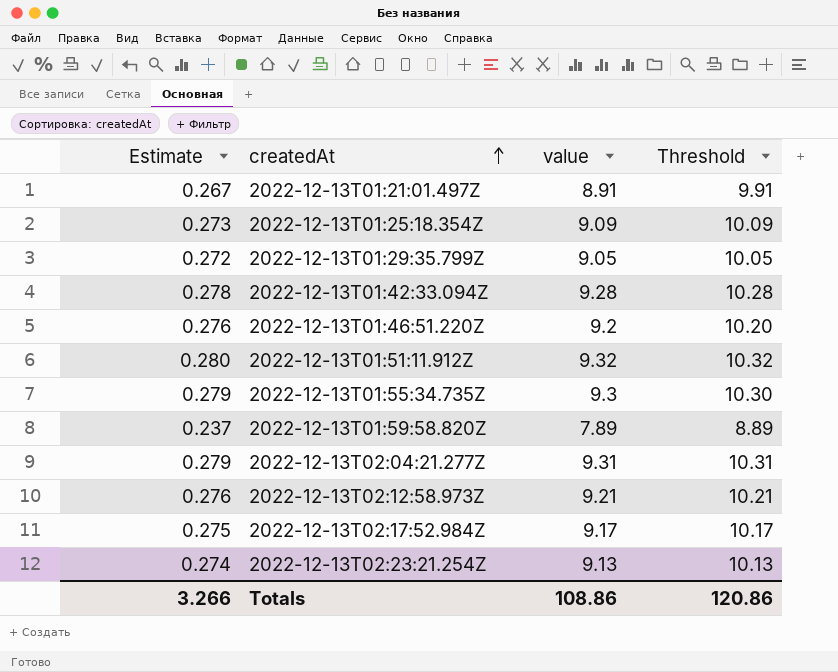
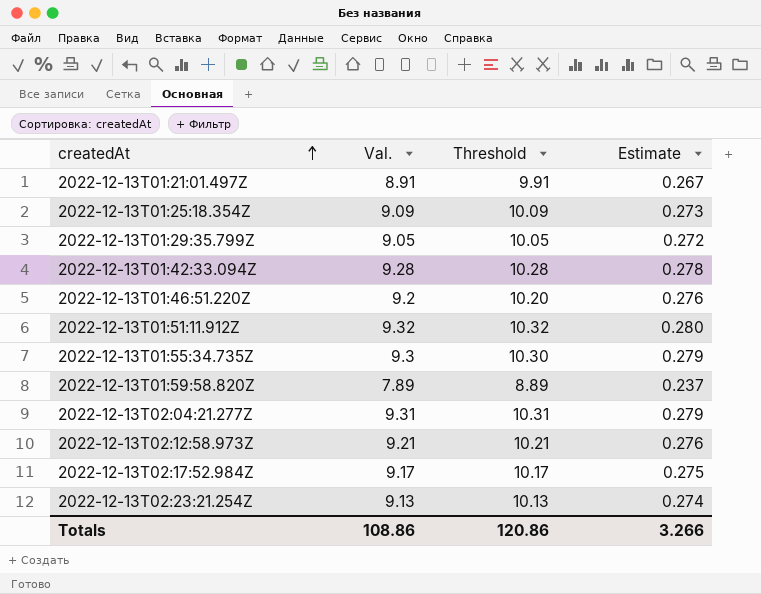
column name: value -> Val.
column Estimate | position: 1 -> 4

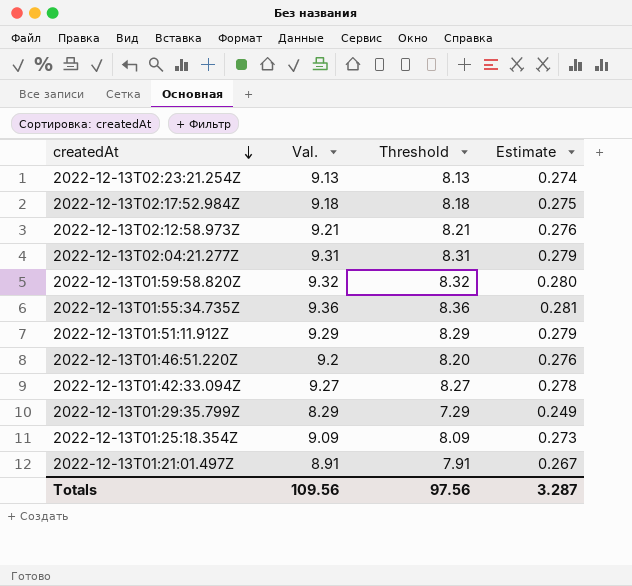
row order: createdAt ascending -> createdAt descending
column Threshold | formula: [Val.] + 1 -> [Val.] - 1
2022-12-13T02:17:52.984Z | Val.: 9.17 -> 9.18
2022-12-13T01:59:58.820Z | Val.: 7.89 -> 9.32
2022-12-13T01:59:58.820Z | Estimate: 0.237 -> 0.280
2022-12-13T01:55:34.735Z | Val.: 9.3 -> 9.36
2022-12-13T01:55:34.735Z | Estimate: 0.279 -> 0.281
2022-12-13T01:51:11.912Z | Val.: 9.32 -> 9.29
2022-12-13T01:51:11.912Z | Estimate: 0.280 -> 0.279
2022-12-13T01:42:33.094Z | Val.: 9.28 -> 9.27
2022-12-13T01:29:35.799Z | Val.: 9.05 -> 8.29
2022-12-13T01:29:35.799Z | Estimate: 0.272 -> 0.249
Totals | Val.: 108.86 -> 109.56
Totals | Threshold: 120.86 -> 97.56
Totals | Estimate: 3.266 -> 3.287

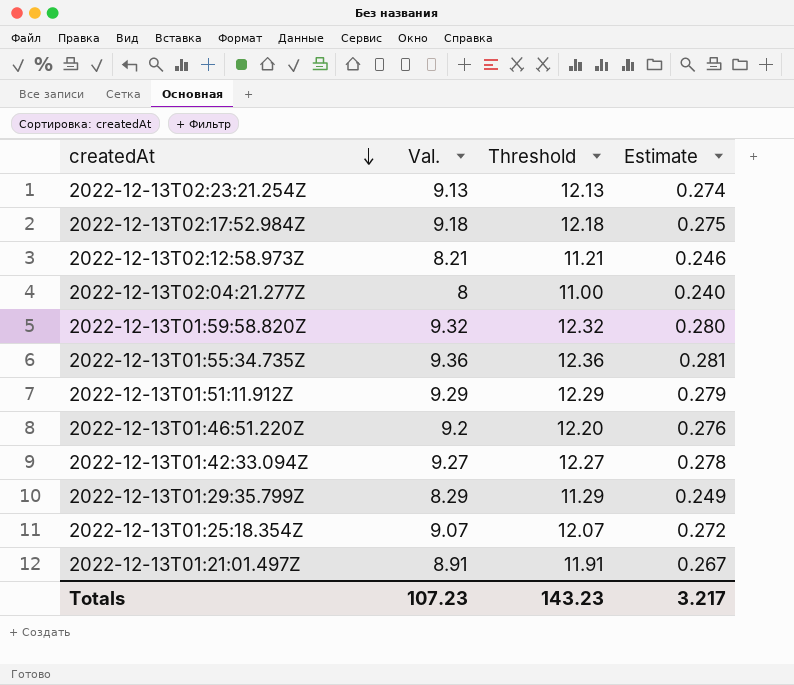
column Threshold | formula: [Val.] - 1 -> [Val.] + 3
2022-12-13T02:12:58.973Z | Val.: 9.21 -> 8.21
2022-12-13T02:12:58.973Z | Estimate: 0.276 -> 0.246
2022-12-13T02:04:21.277Z | Val.: 9.31 -> 8
2022-12-13T02:04:21.277Z | Estimate: 0.279 -> 0.240
2022-12-13T01:25:18.354Z | Val.: 9.09 -> 9.07
2022-12-13T01:25:18.354Z | Estimate: 0.273 -> 0.272
Totals | Val.: 109.56 -> 107.23
Totals | Threshold: 97.56 -> 143.23
Totals | Estimate: 3.287 -> 3.217

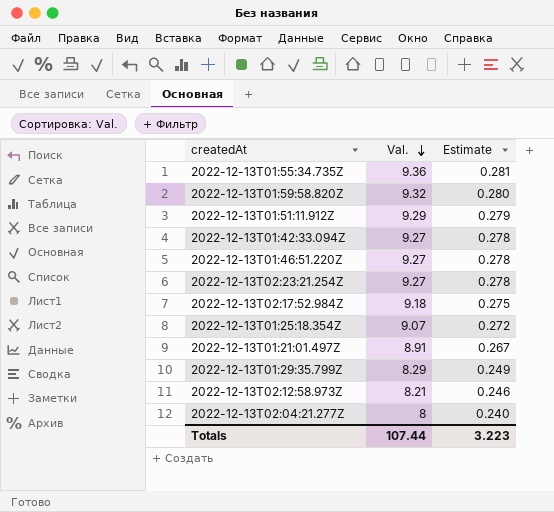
row order: createdAt descending -> Val. descending
column Threshold | formula: [Val.] + 3 -> none
2022-12-13T01:46:51.220Z | Val.: 9.2 -> 9.27
2022-12-13T01:46:51.220Z | Estimate: 0.276 -> 0.278
2022-12-13T02:23:21.254Z | Val.: 9.13 -> 9.27
2022-12-13T02:23:21.254Z | Estimate: 0.274 -> 0.278
Totals | Val.: 107.23 -> 107.44
Totals | Estimate: 3.217 -> 3.223

